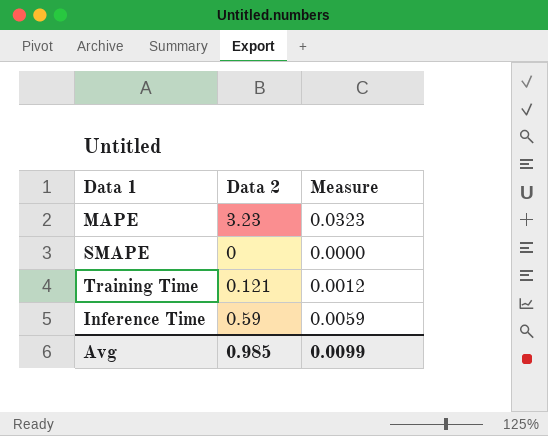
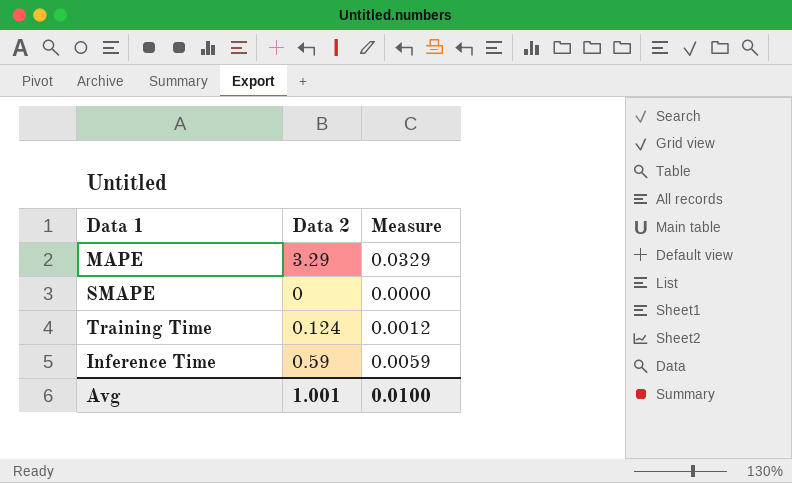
MAPE | Data 2: 3.23 -> 3.29
MAPE | Measure: 0.0323 -> 0.0329
Training Time | Data 2: 0.121 -> 0.124
Avg | Data 2: 0.985 -> 1.001
Avg | Measure: 0.0099 -> 0.0100

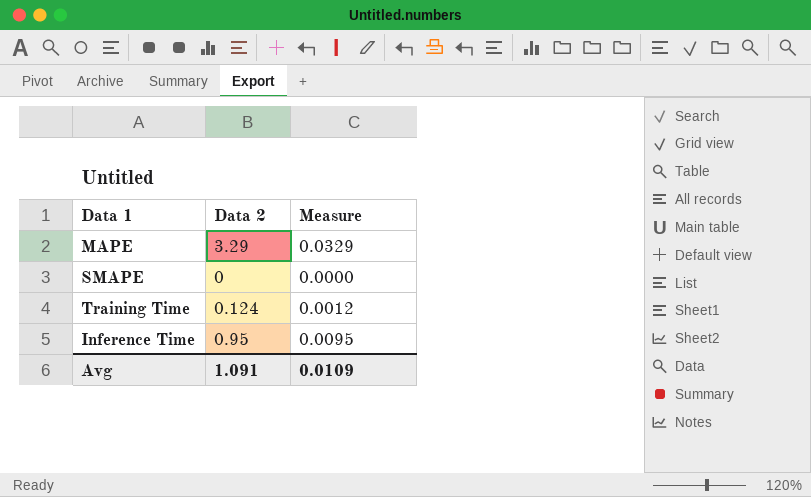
Inference Time | Data 2: 0.59 -> 0.95
Inference Time | Measure: 0.0059 -> 0.0095
Avg | Data 2: 1.001 -> 1.091
Avg | Measure: 0.0100 -> 0.0109

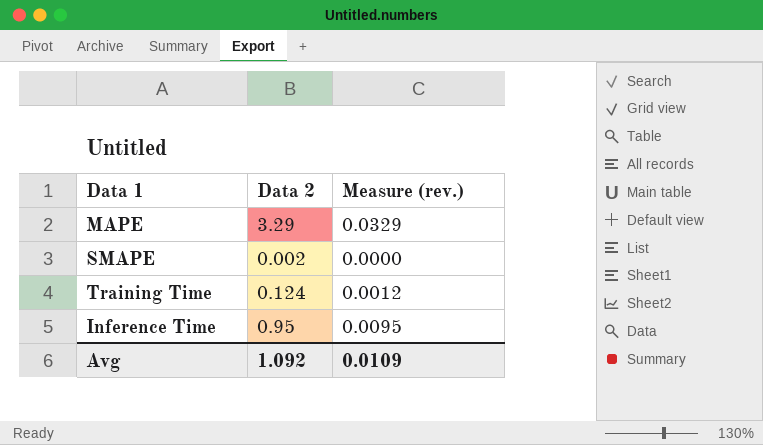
column name: Measure -> Measure (rev.)
SMAPE | Data 2: 0 -> 0.002
Avg | Data 2: 1.091 -> 1.092

